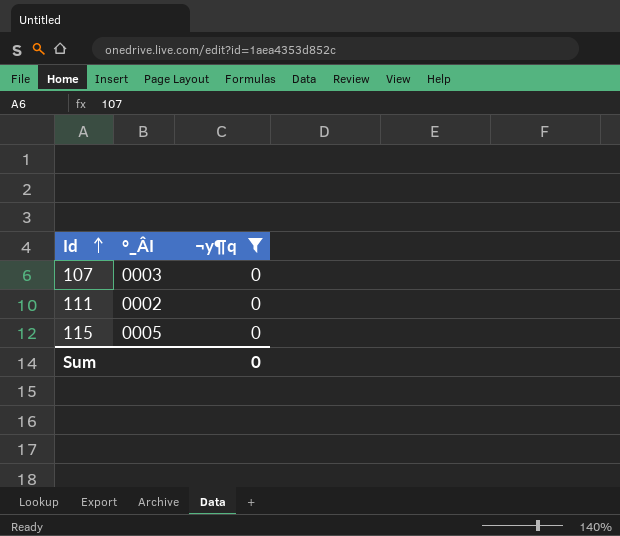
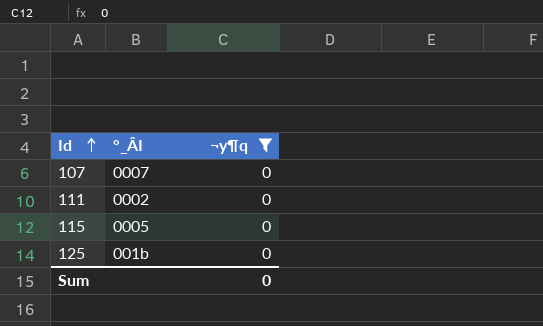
107 | °_ÂI: 0003 -> 0007
row 125: none -> 001b | 0

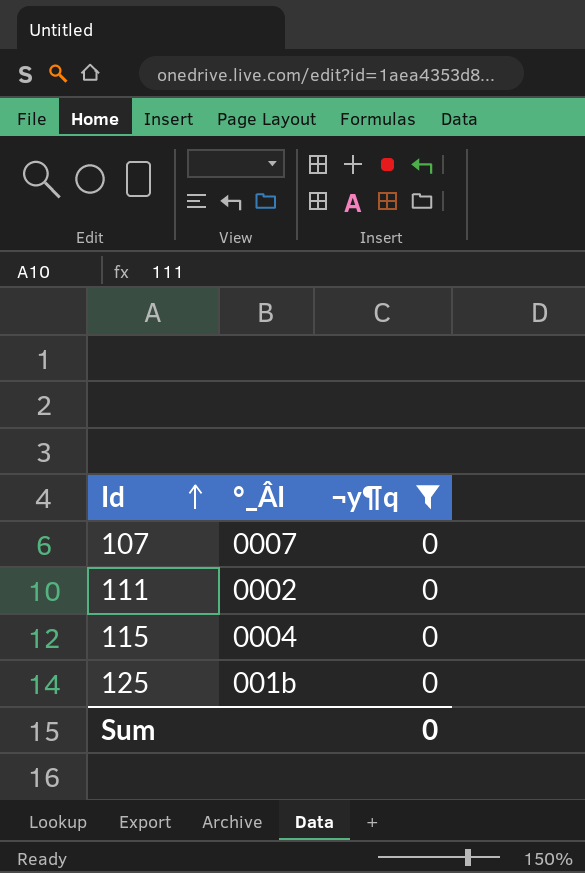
115 | °_ÂI: 0005 -> 0004

